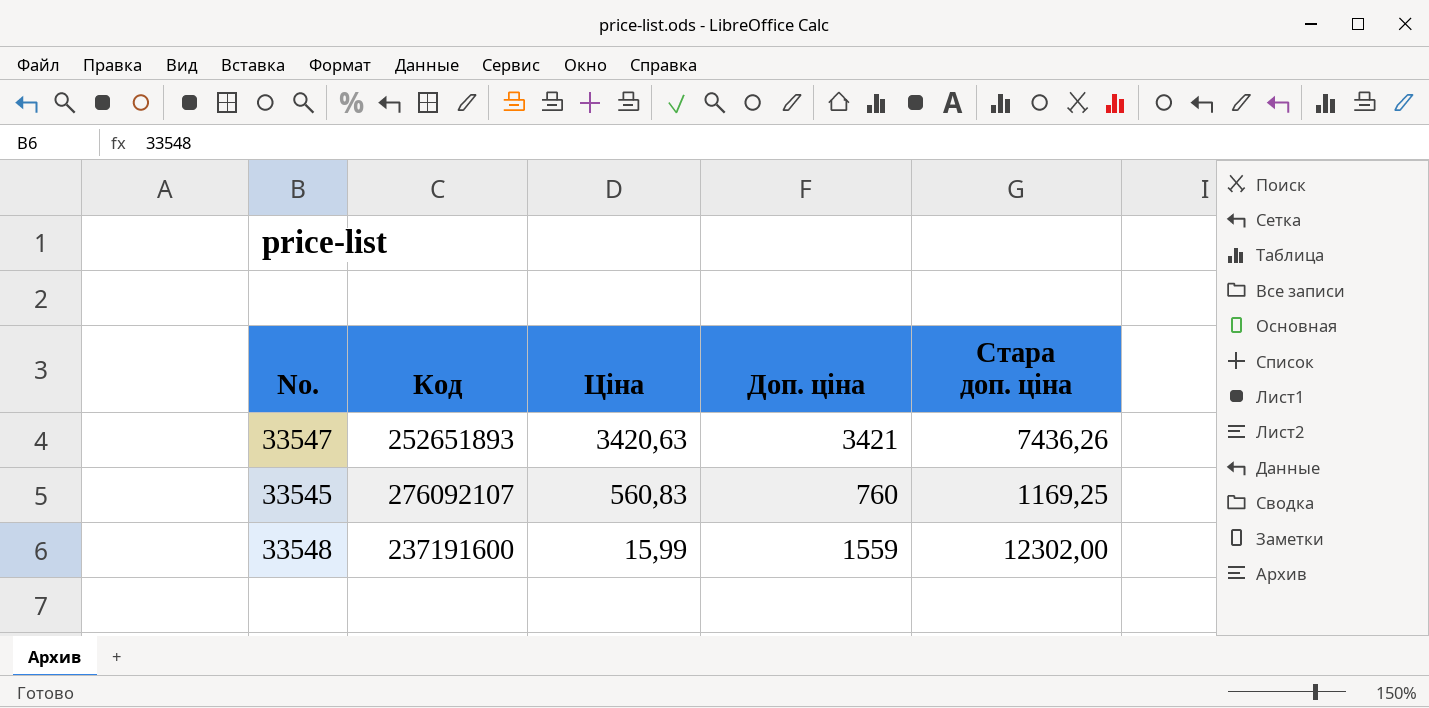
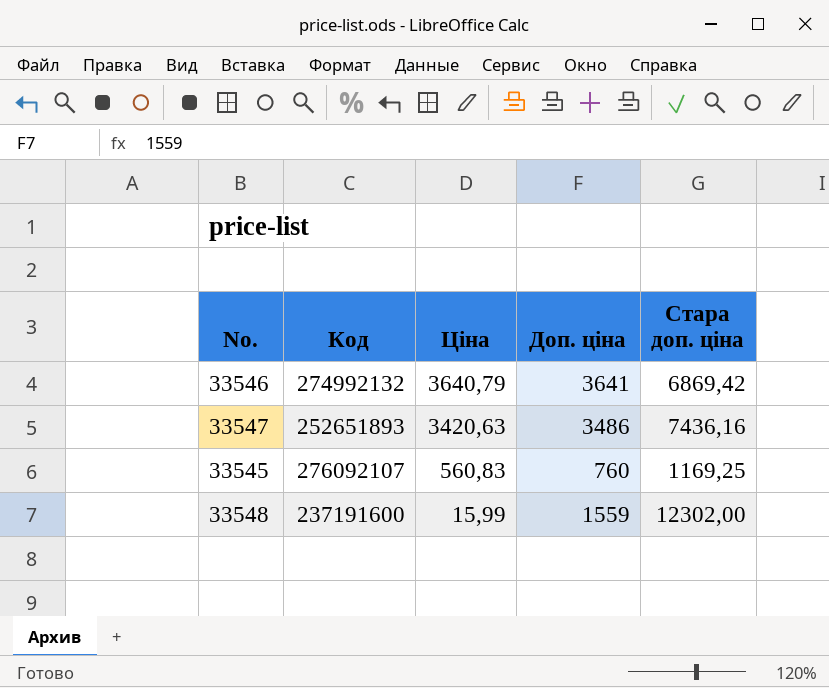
row 33546: none -> 274992132 | 3640,79 | 3641 | 6869,42
33547 | Доп. ціна: 3421 -> 3486
33547 | Стара доп. ціна: 7436,26 -> 7436,16

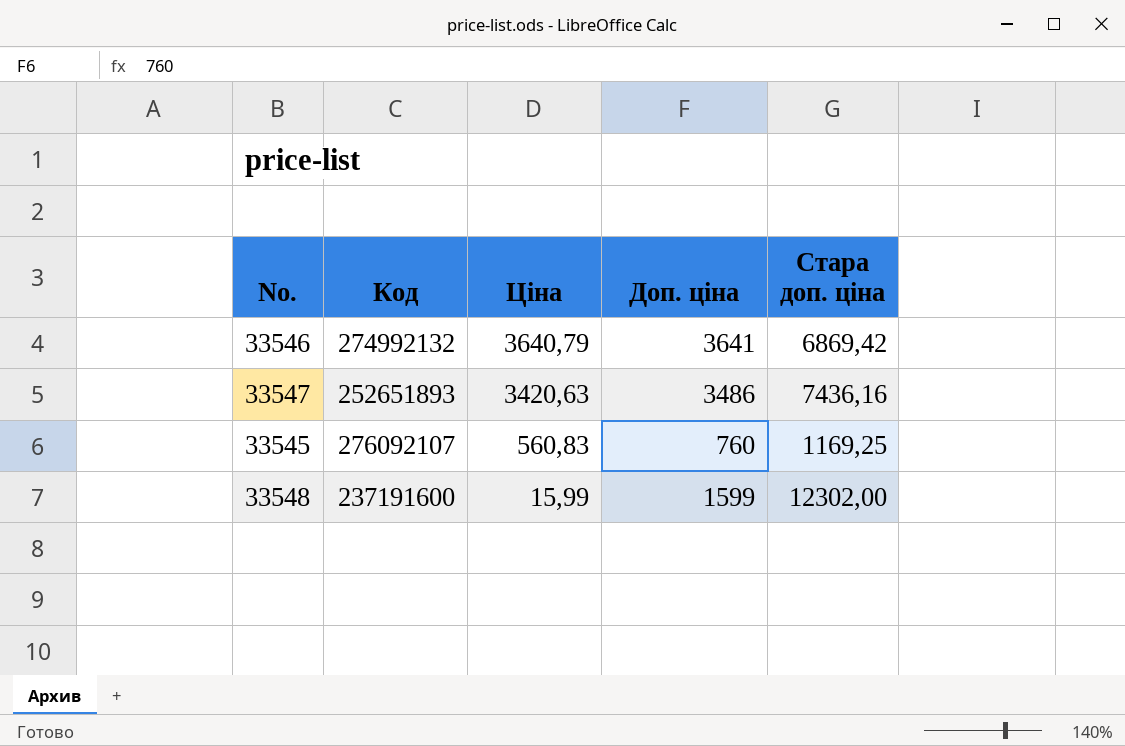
33548 | Доп. ціна: 1559 -> 1599

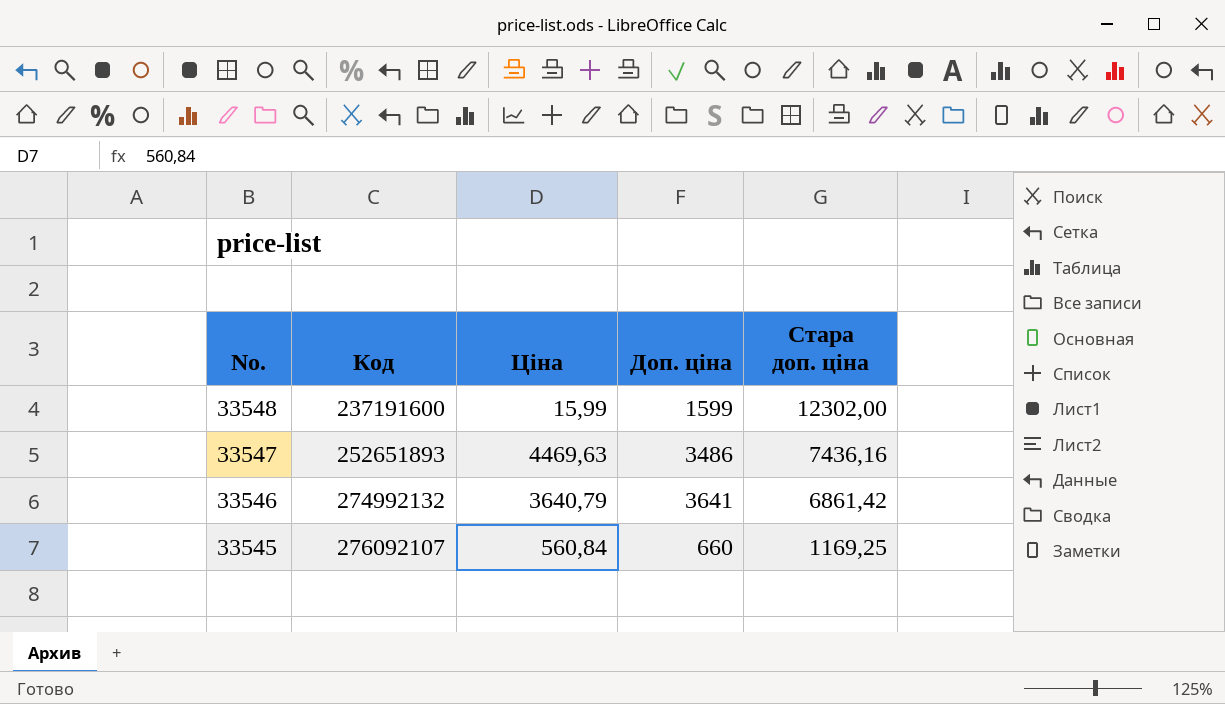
row order: Ціна descending -> No. descending
33547 | Ціна: 3420,63 -> 4469,63
33546 | Стара доп. ціна: 6869,42 -> 6861,42
33545 | Ціна: 560,83 -> 560,84
33545 | Доп. ціна: 760 -> 660

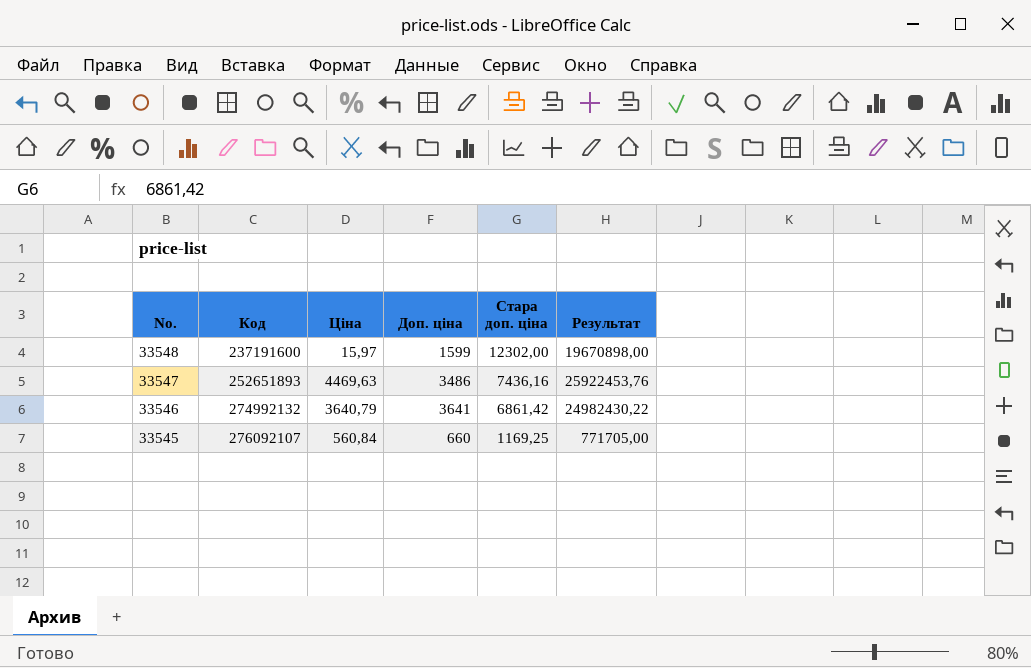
column Результат | formula: none -> [Доп. ціна] * [Стара доп. ціна]
33548 | Ціна: 15,99 -> 15,97

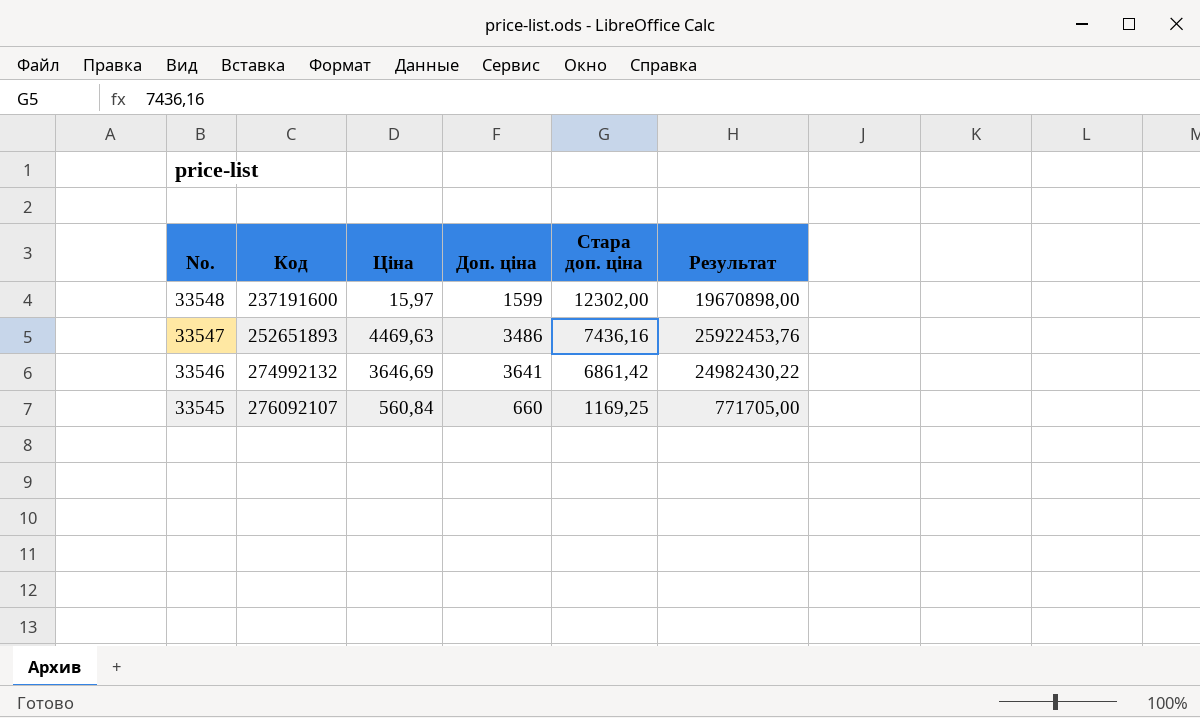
33546 | Ціна: 3640,79 -> 3646,69

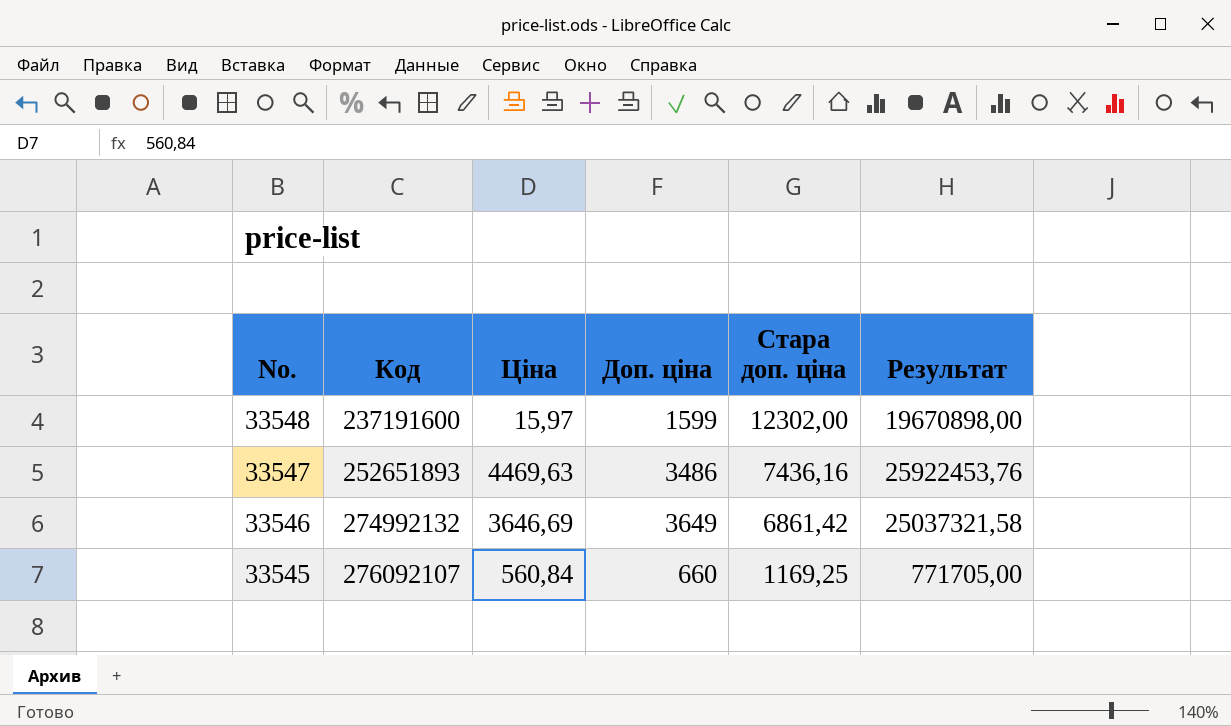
33546 | Доп. ціна: 3641 -> 3649
33546 | Результат: 24982430,22 -> 25037321,58

